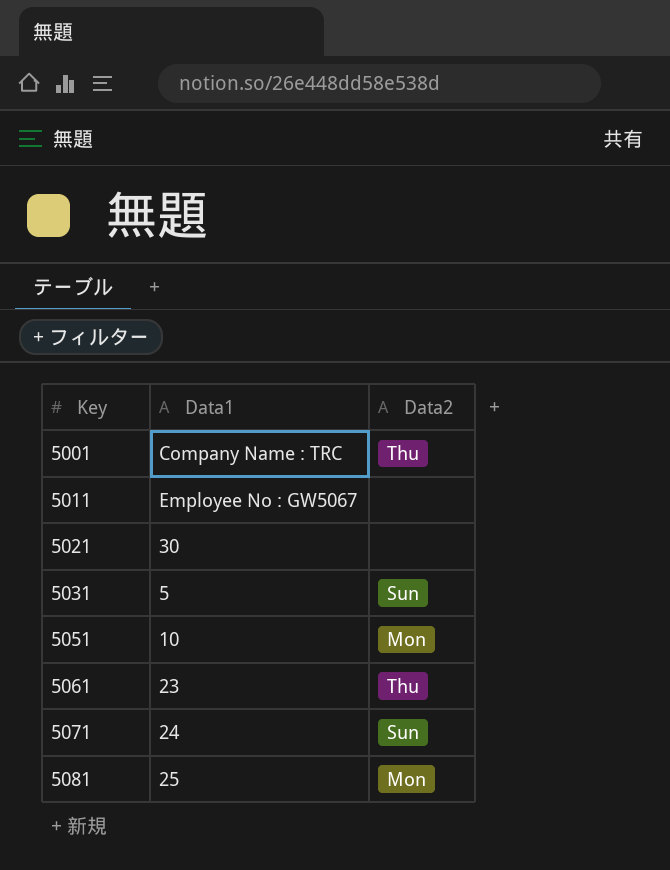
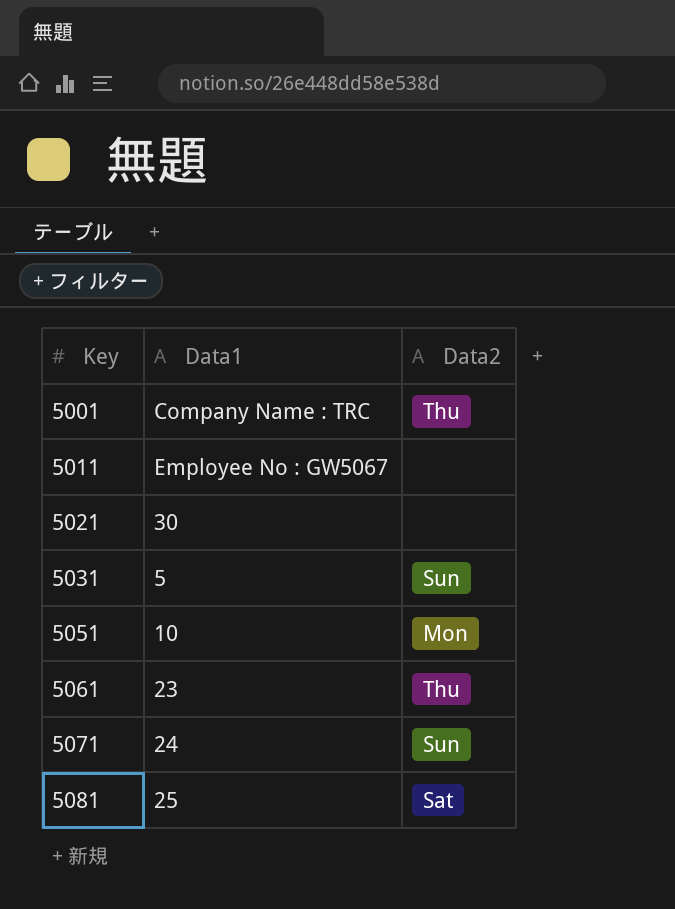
5081 | Data2: Mon -> Sat

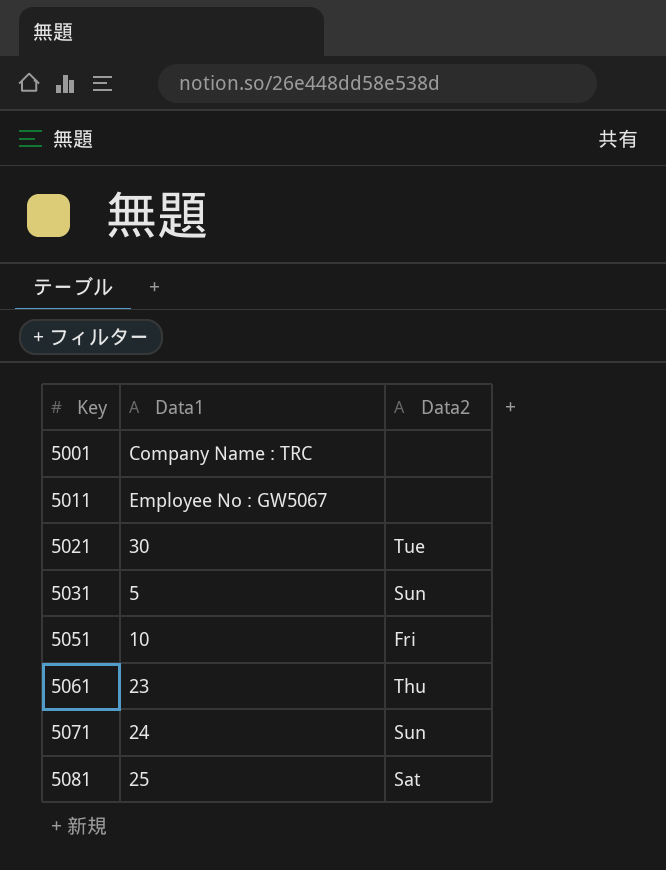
5001 | Data2: Thu -> none
5021 | Data2: none -> Tue
5051 | Data2: Mon -> Fri

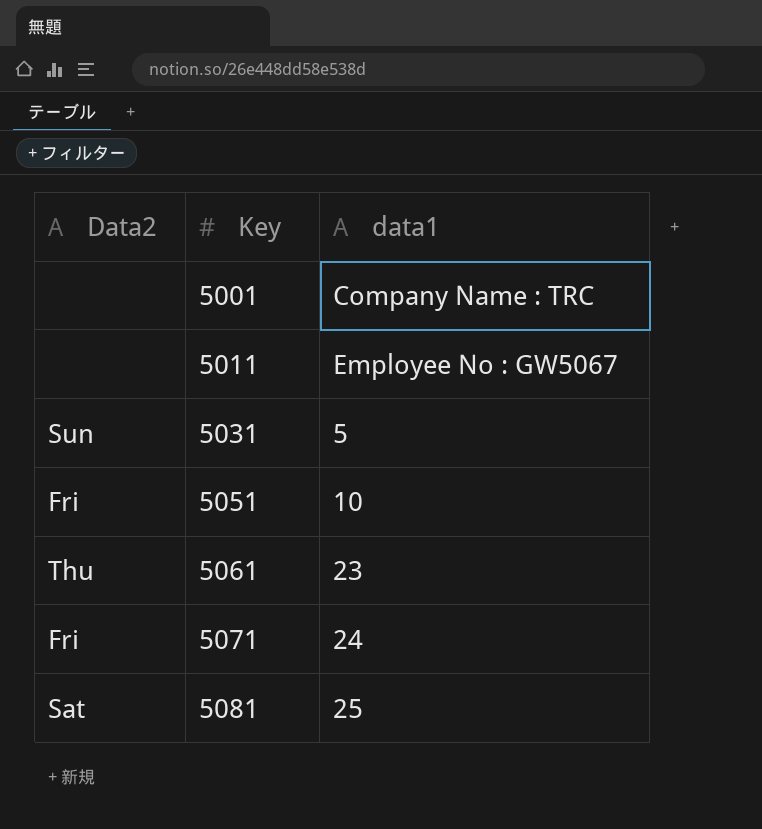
column Data2 | position: 3 -> 1
column name: Data1 -> data1
row 5021: 30 | Tue -> none
5071 | Data2: Sun -> Fri

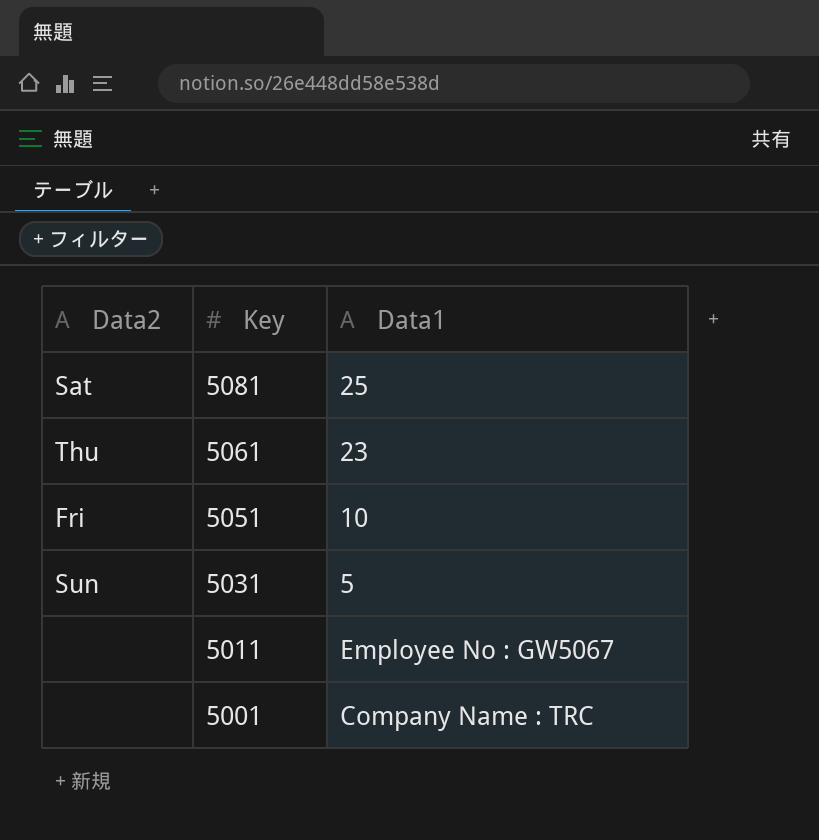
row order: Key ascending -> Key descending
column name: data1 -> Data1
row 5071: Fri | 24 -> none

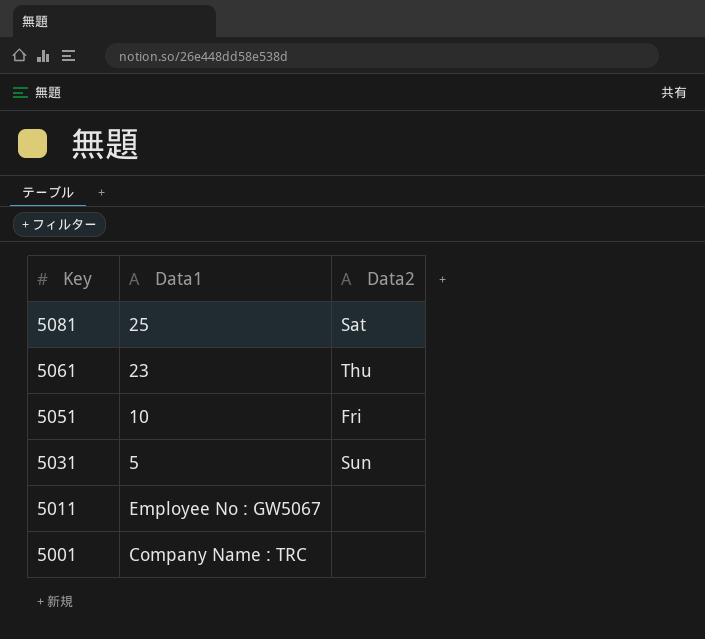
column Data2 | position: 1 -> 3

